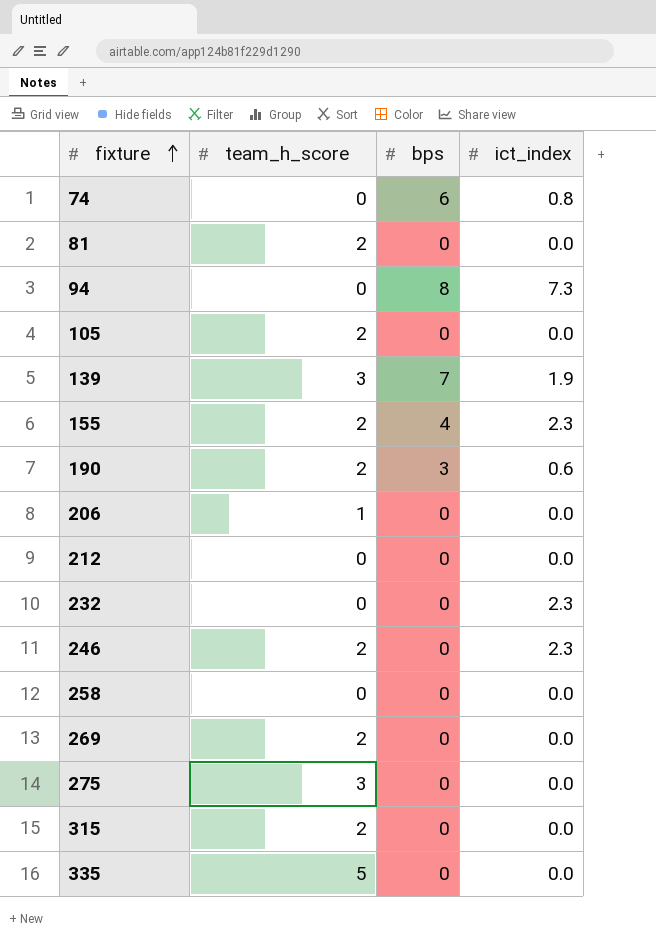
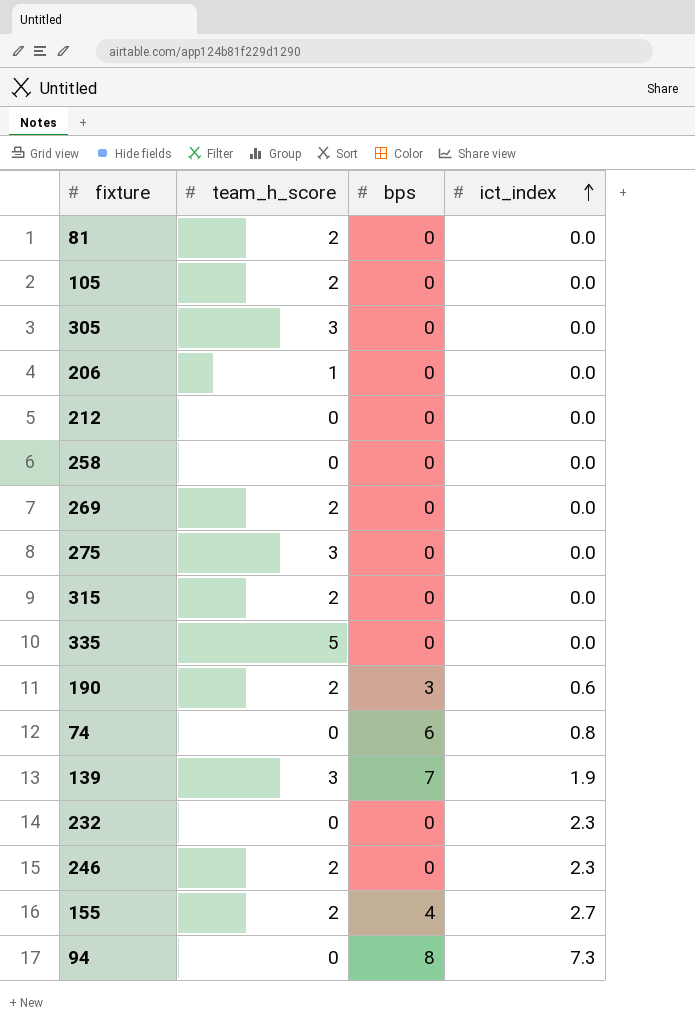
row order: fixture ascending -> ict_index ascending
row 305: none -> 3 | 0 | 0.0
155 | ict_index: 2.3 -> 2.7

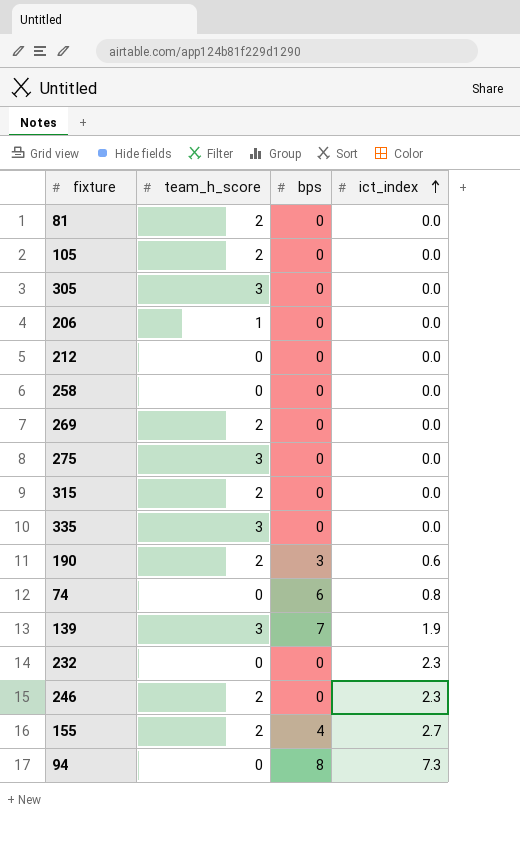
335 | team_h_score: 5 -> 3

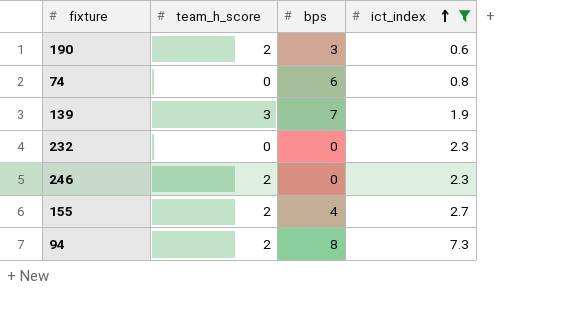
filter: none -> ict_index != 0.0
94 | team_h_score: 0 -> 2

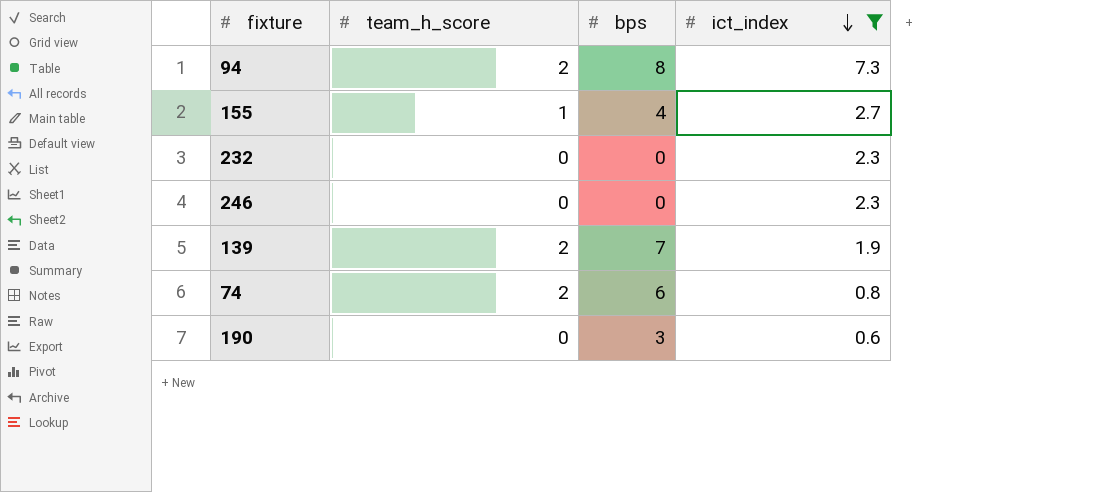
row order: ict_index ascending -> ict_index descending
155 | team_h_score: 2 -> 1
246 | team_h_score: 2 -> 0
139 | team_h_score: 3 -> 2
74 | team_h_score: 0 -> 2
190 | team_h_score: 2 -> 0

